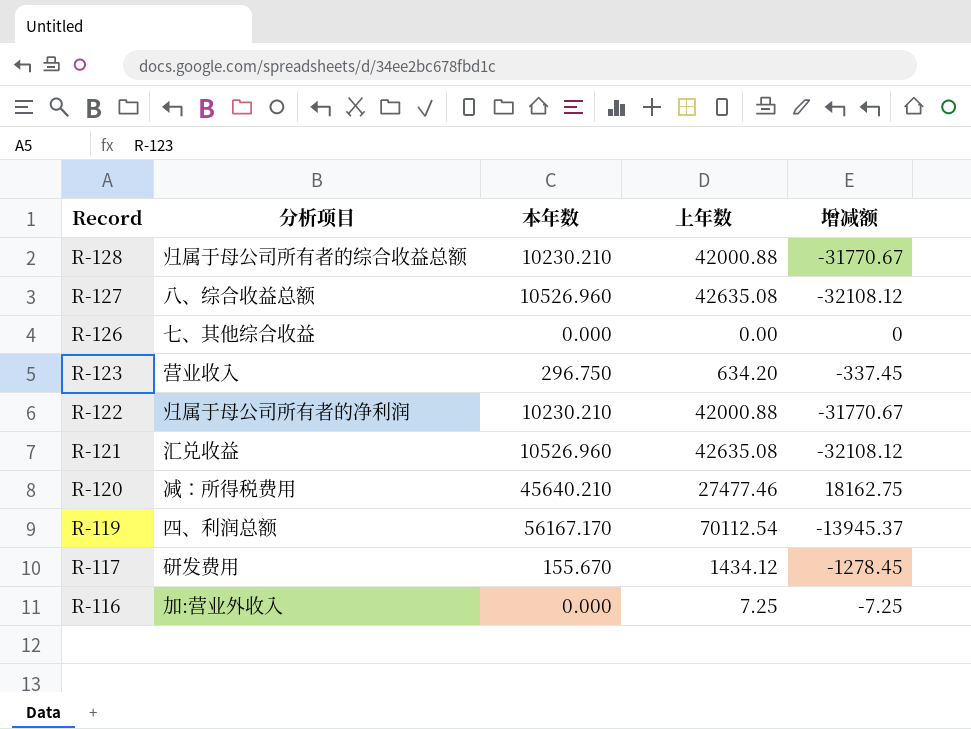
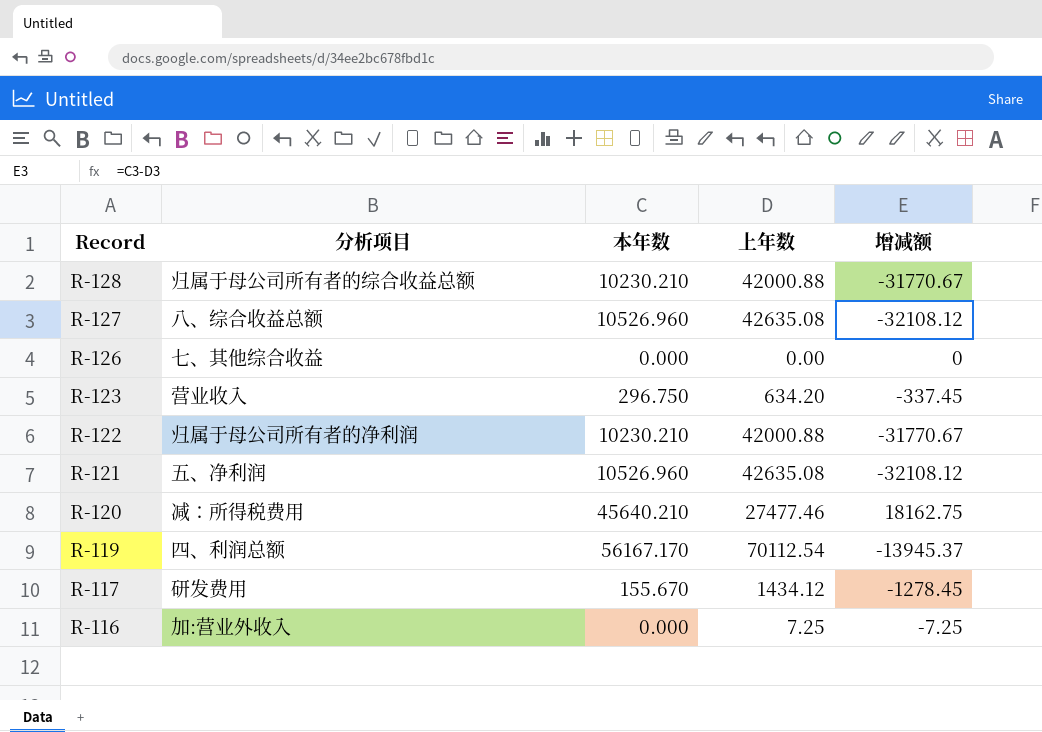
R-121 | 分析项目: 汇兑收益 -> 五、净利润

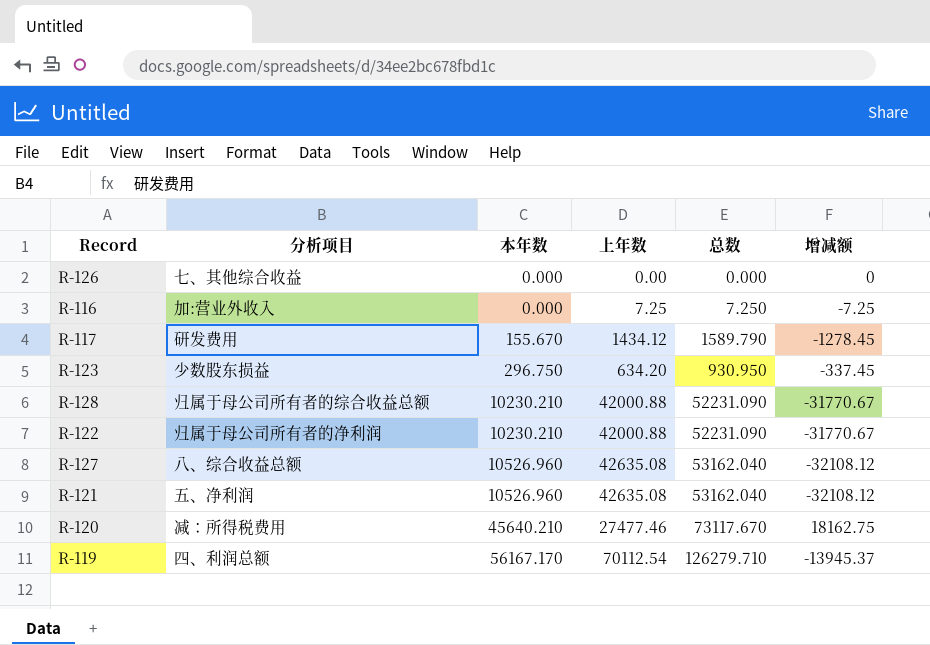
row order: Record descending -> 本年数 ascending
column 总数 | formula: none -> [本年数] + [上年数]
R-123 | 分析项目: 营业收入 -> 少数股东损益

